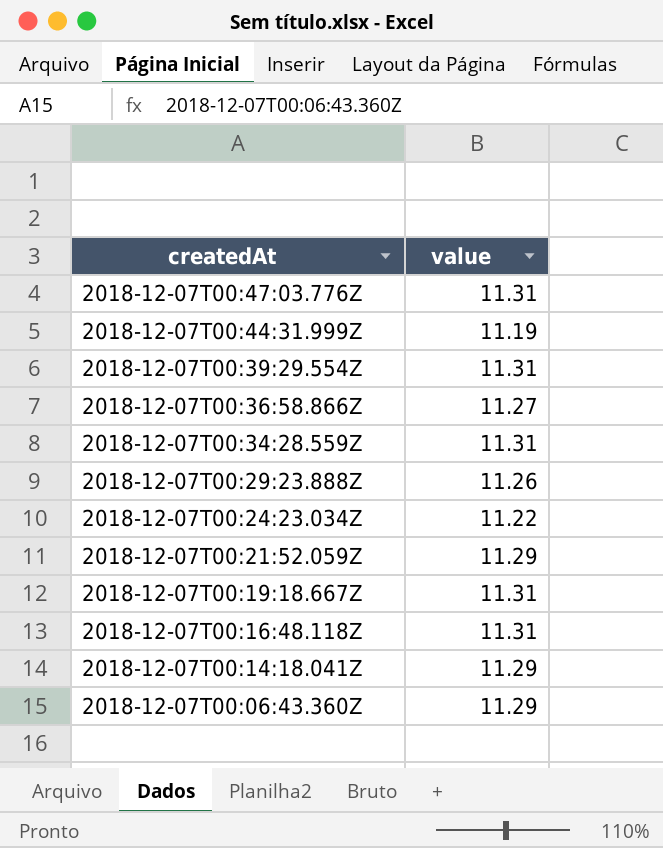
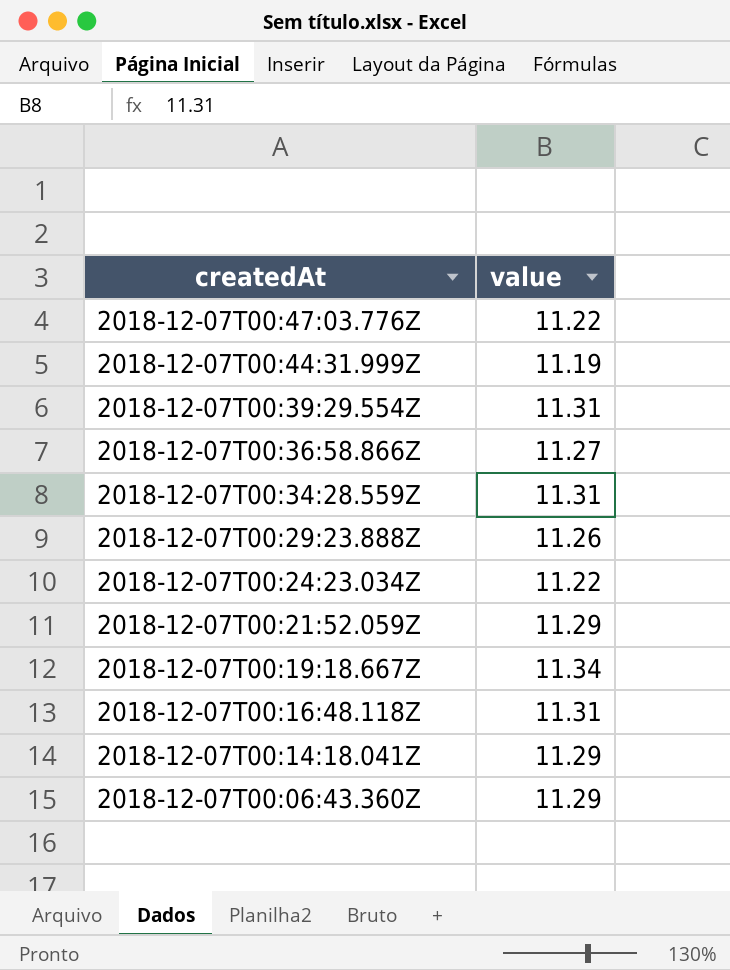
2018-12-07T00:47:03.776Z | value: 11.31 -> 11.22
2018-12-07T00:19:18.667Z | value: 11.31 -> 11.34

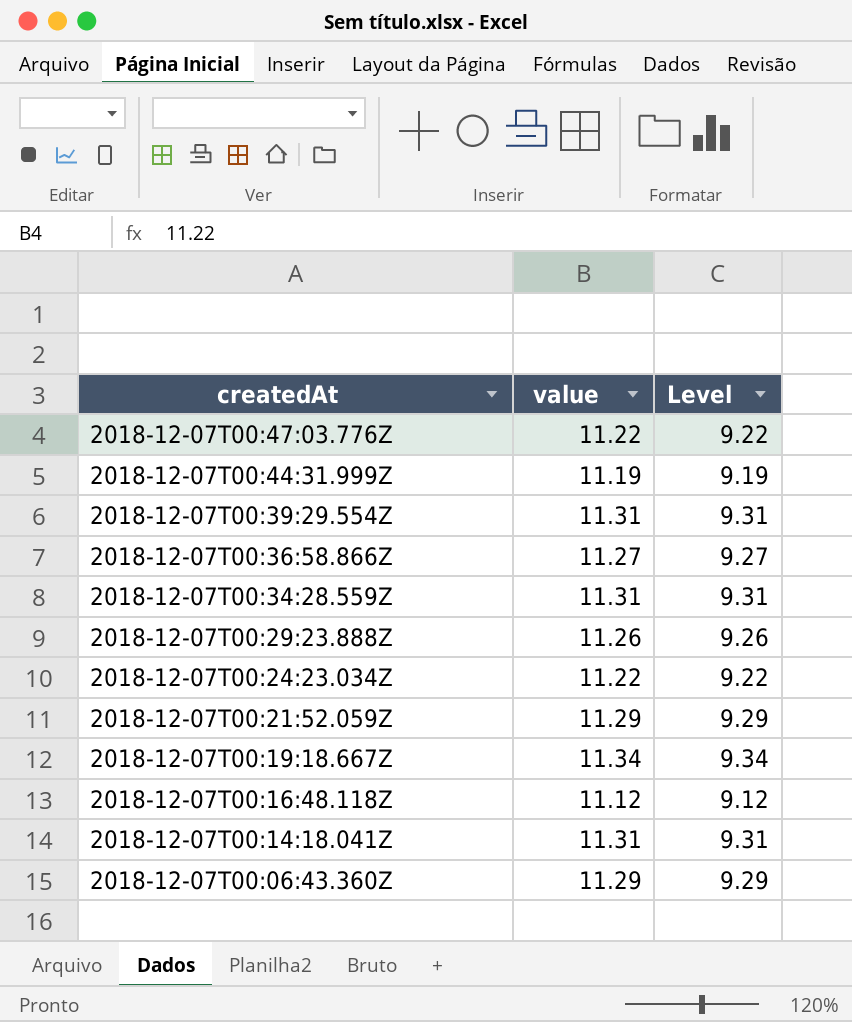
column Level | formula: none -> [value] - 2
2018-12-07T00:16:48.118Z | value: 11.31 -> 11.12
2018-12-07T00:14:18.041Z | value: 11.29 -> 11.31

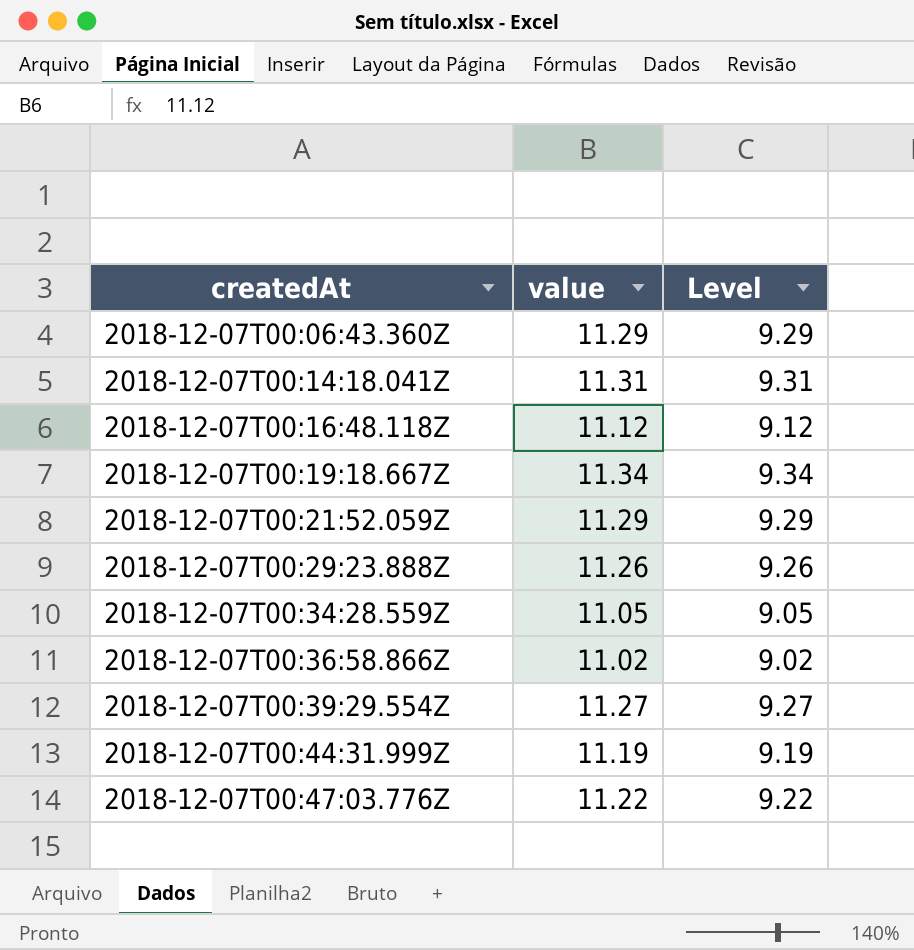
row order: createdAt descending -> createdAt ascending
row 2018-12-07T00:24:23.034Z: 11.22 | 9.22 -> none
2018-12-07T00:34:28.559Z | value: 11.31 -> 11.05
2018-12-07T00:34:28.559Z | Level: 9.31 -> 9.05
2018-12-07T00:36:58.866Z | value: 11.27 -> 11.02
2018-12-07T00:36:58.866Z | Level: 9.27 -> 9.02
2018-12-07T00:39:29.554Z | value: 11.31 -> 11.27
2018-12-07T00:39:29.554Z | Level: 9.31 -> 9.27

